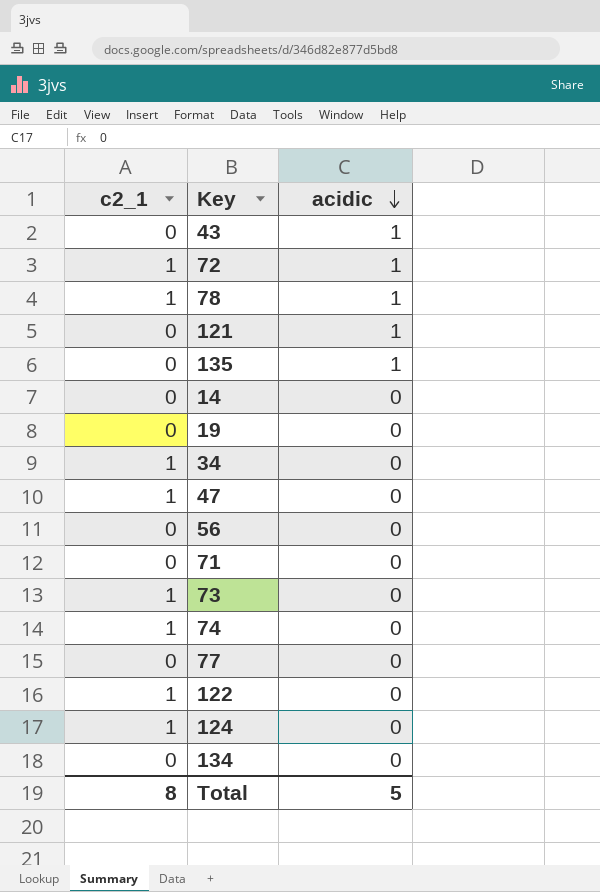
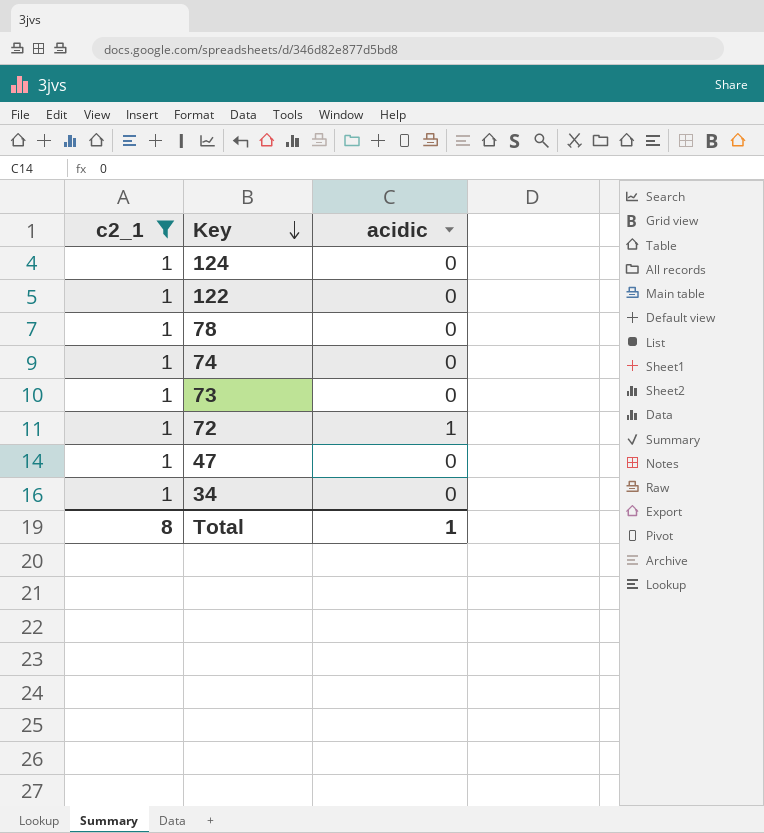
filter: none -> c2_1 = 1
row order: acidic descending -> Key descending
78 | acidic: 1 -> 0
Total | acidic: 5 -> 1

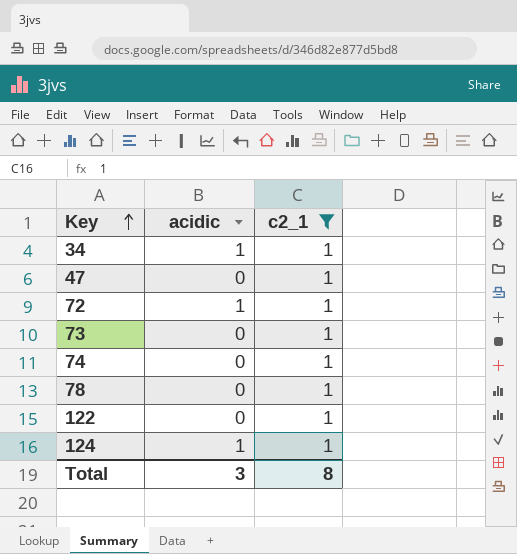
row order: Key descending -> Key ascending
column c2_1 | position: 1 -> 3
34 | acidic: 0 -> 1
124 | acidic: 0 -> 1
Total | acidic: 1 -> 3

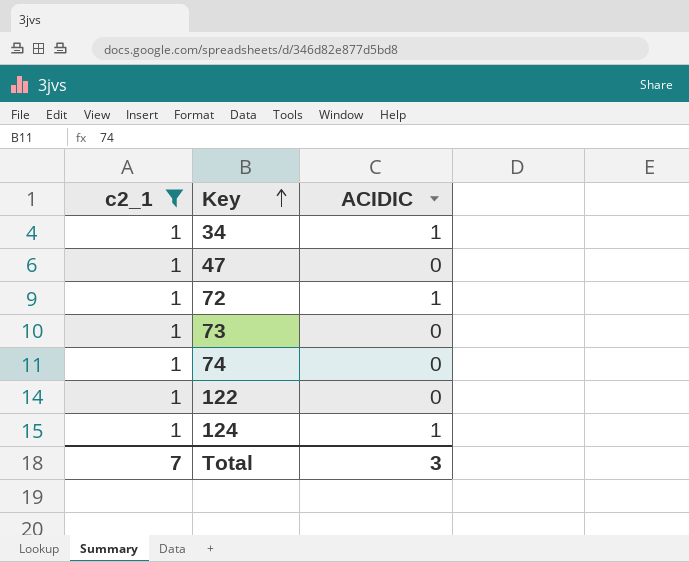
column c2_1 | position: 3 -> 1
column name: acidic -> ACIDIC
row 78: 0 | 1 -> none
Total | c2_1: 8 -> 7

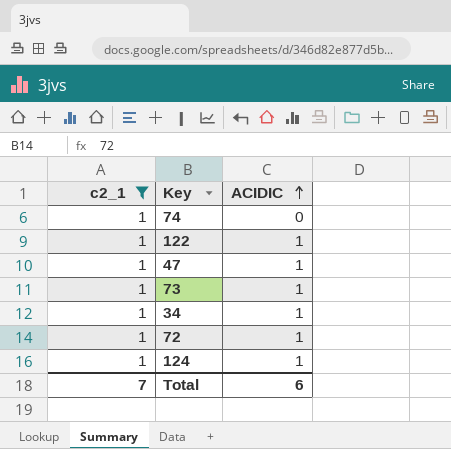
row order: Key ascending -> ACIDIC ascending
122 | ACIDIC: 0 -> 1
47 | ACIDIC: 0 -> 1
73 | ACIDIC: 0 -> 1
Total | ACIDIC: 3 -> 6

